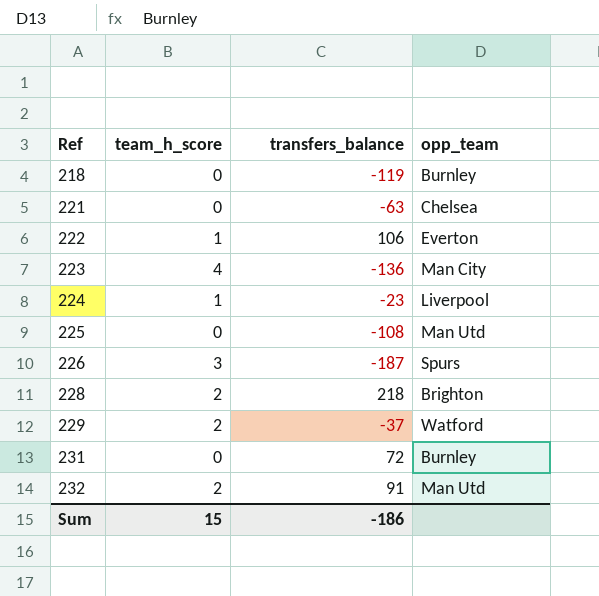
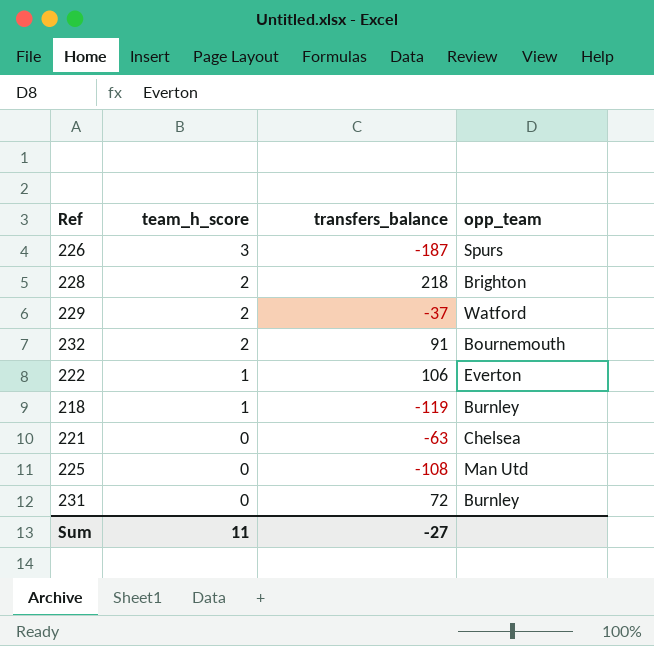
row order: Ref ascending -> team_h_score descending
row 223: 4 | -136 | Man City -> none
row 224: 1 | -23 | Liverpool -> none
232 | opp_team: Man Utd -> Bournemouth
218 | team_h_score: 0 -> 1
Sum | team_h_score: 15 -> 11
Sum | transfers_balance: -186 -> -27

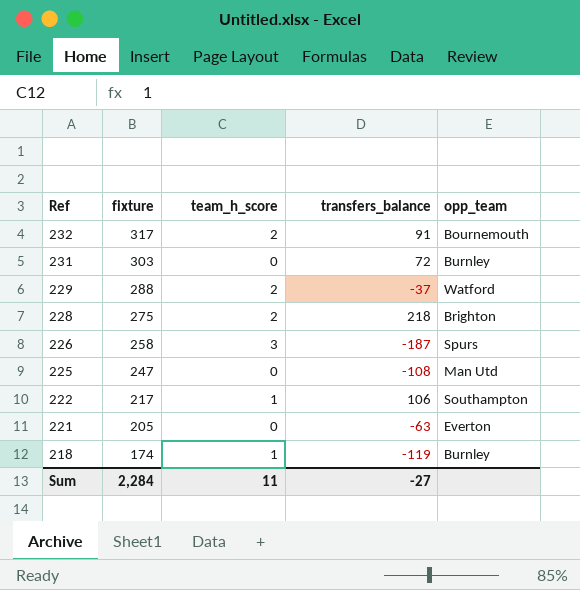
row order: team_h_score descending -> Ref descending
column fixture | position: none -> 2
222 | opp_team: Everton -> Southampton
221 | opp_team: Chelsea -> Everton

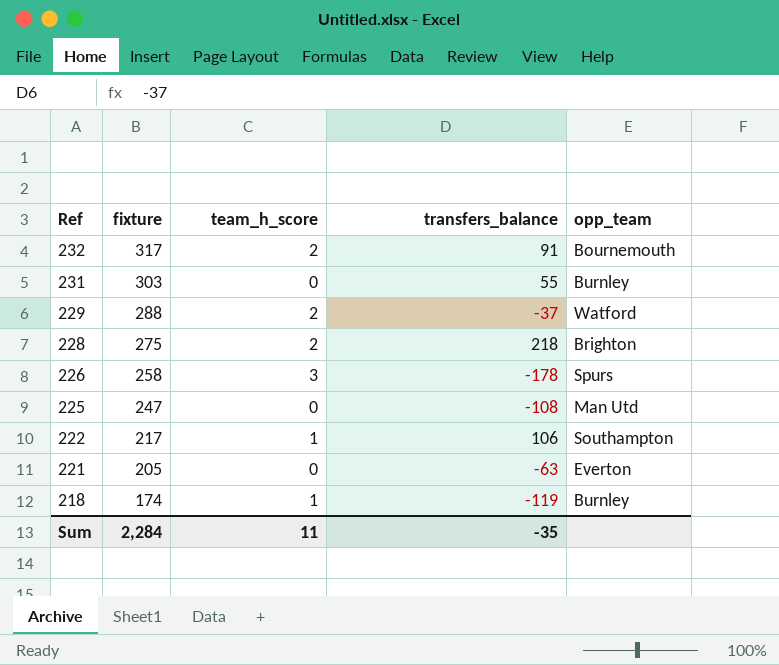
231 | transfers_balance: 72 -> 55
226 | transfers_balance: -187 -> -178
Sum | transfers_balance: -27 -> -35

